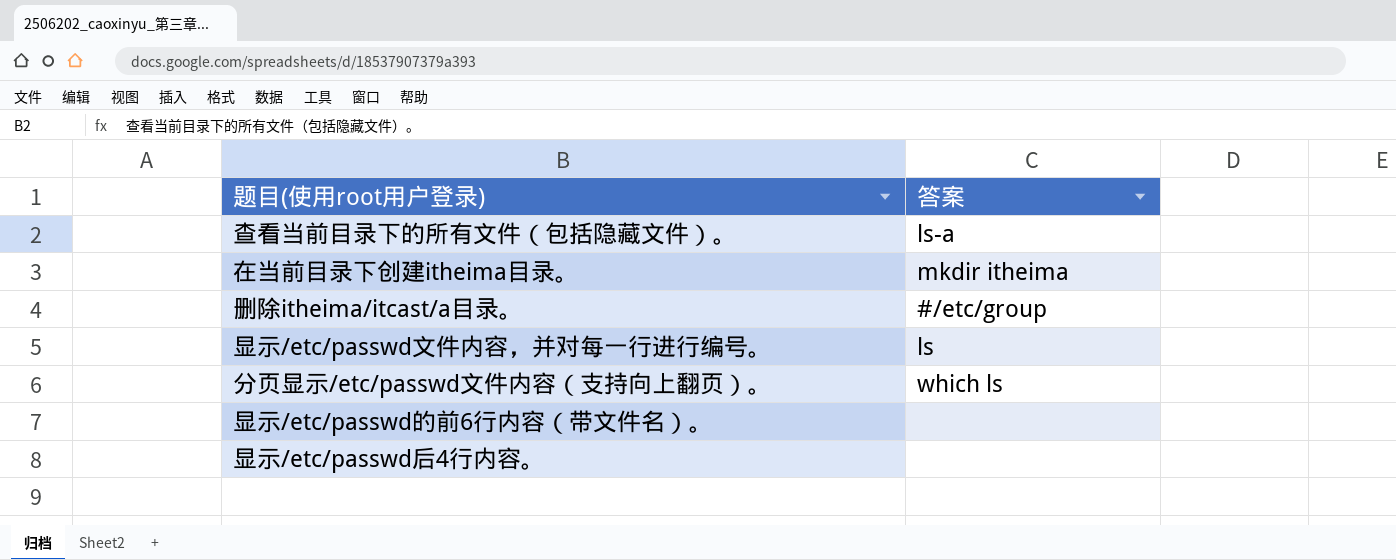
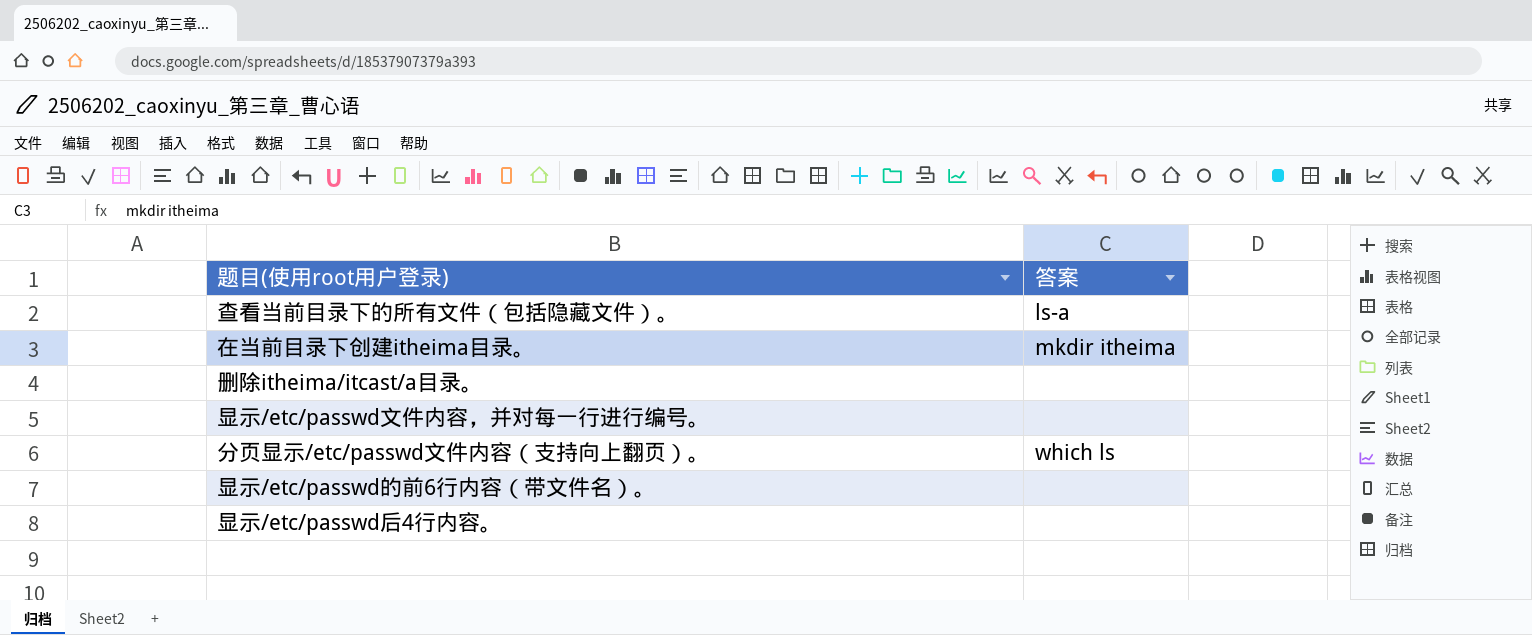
删除itheima/itcast/a目录。 | 答案: #/etc/group -> none
显示/etc/passwd文件内容，并对每一行进行编号。 | 答案: ls -> none

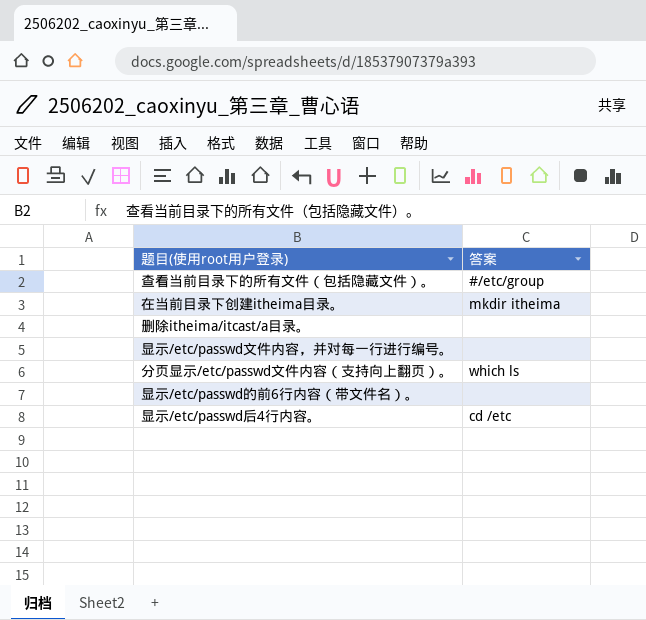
查看当前目录下的所有文件（包括隐藏文件）。 | 答案: ls-a -> #/etc/group
显示/etc/passwd后4行内容。 | 答案: none -> cd /etc

